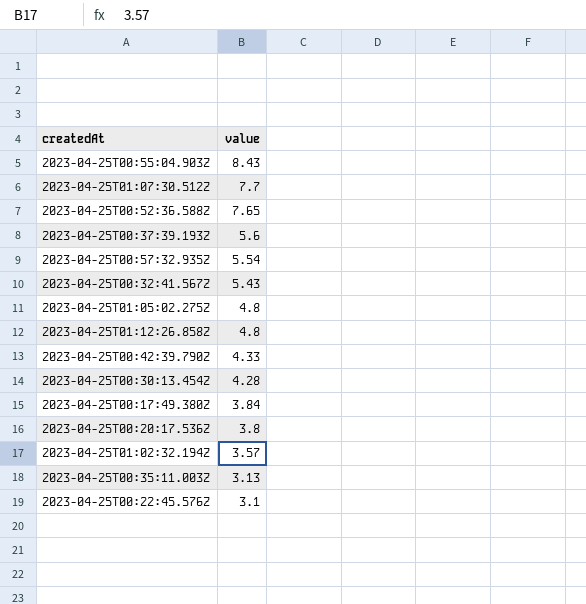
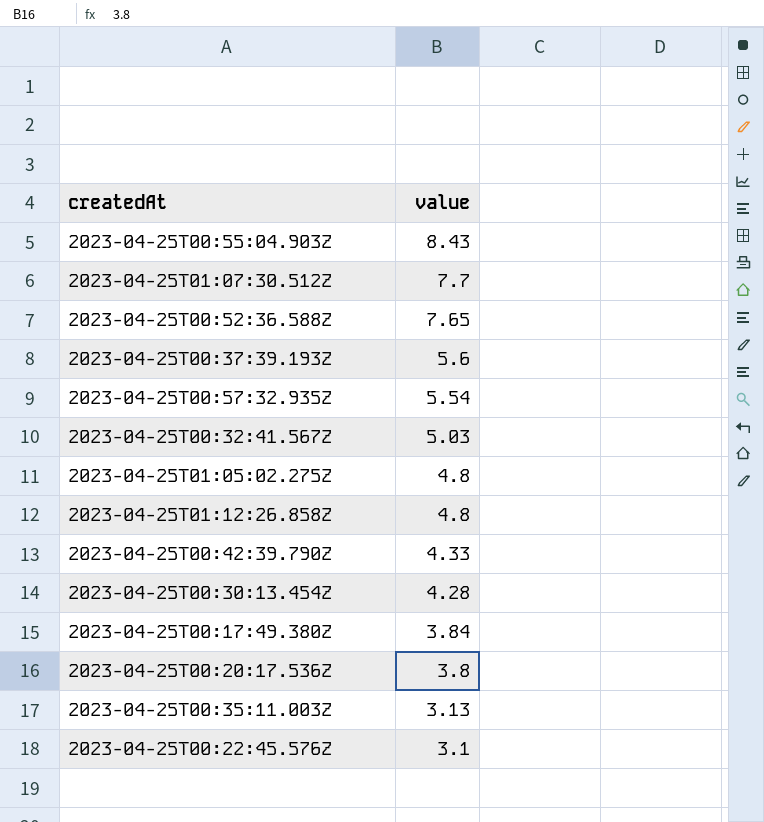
row 2023-04-25T01:02:32.194Z: 3.57 -> none
2023-04-25T00:32:41.567Z | value: 5.43 -> 5.03

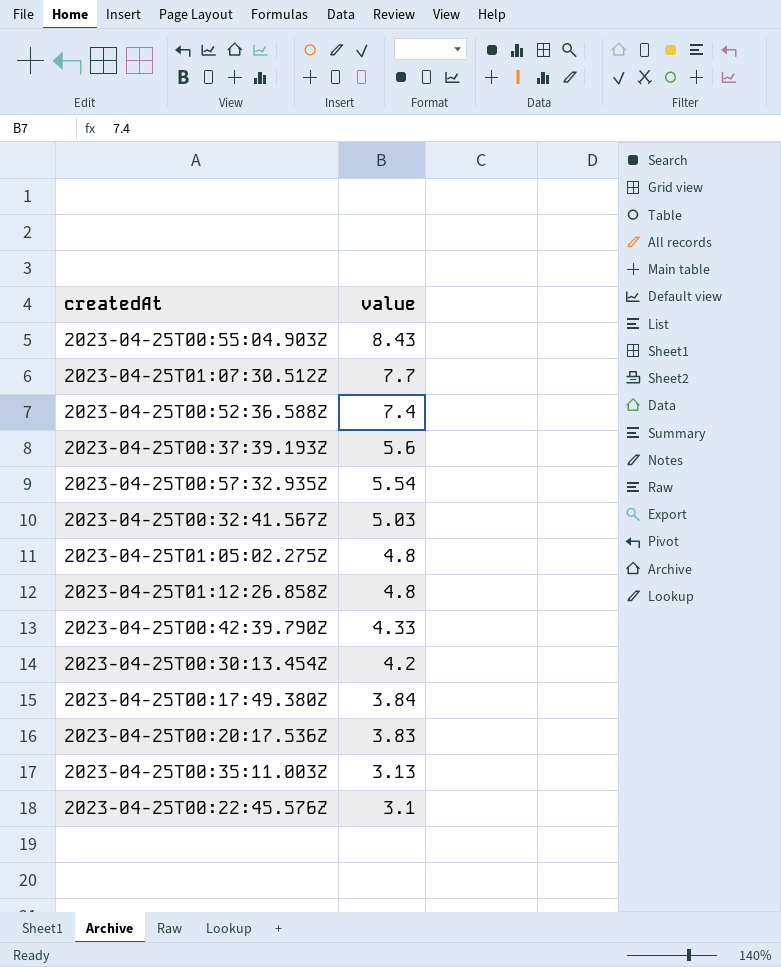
2023-04-25T00:52:36.588Z | value: 7.65 -> 7.4
2023-04-25T00:30:13.454Z | value: 4.28 -> 4.2
2023-04-25T00:20:17.536Z | value: 3.8 -> 3.83

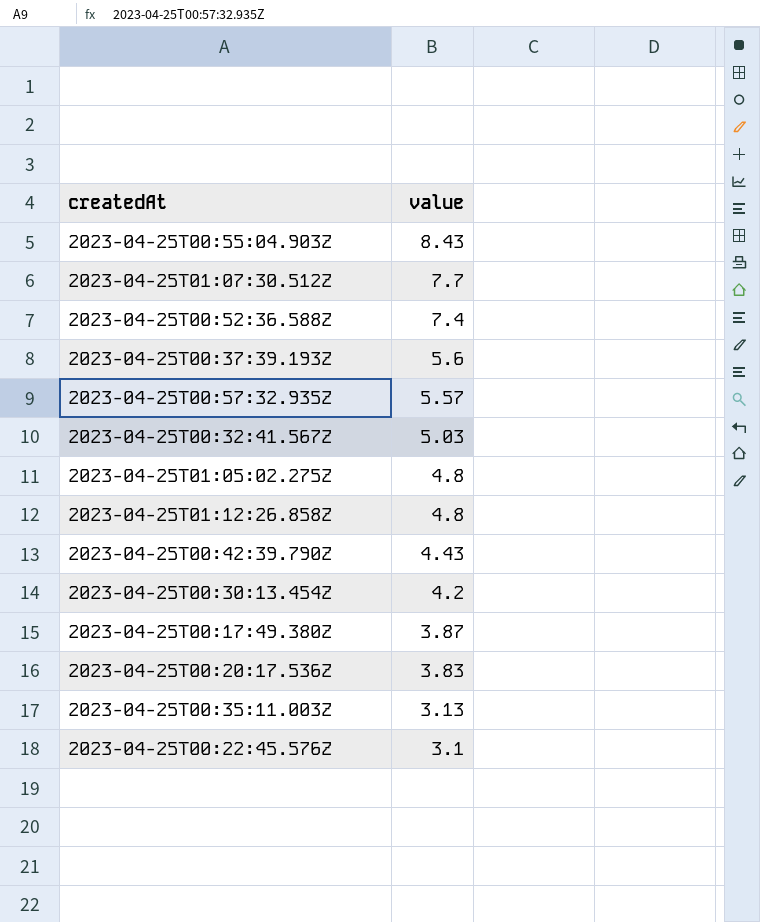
2023-04-25T00:57:32.935Z | value: 5.54 -> 5.57
2023-04-25T00:42:39.790Z | value: 4.33 -> 4.43
2023-04-25T00:17:49.380Z | value: 3.84 -> 3.87

